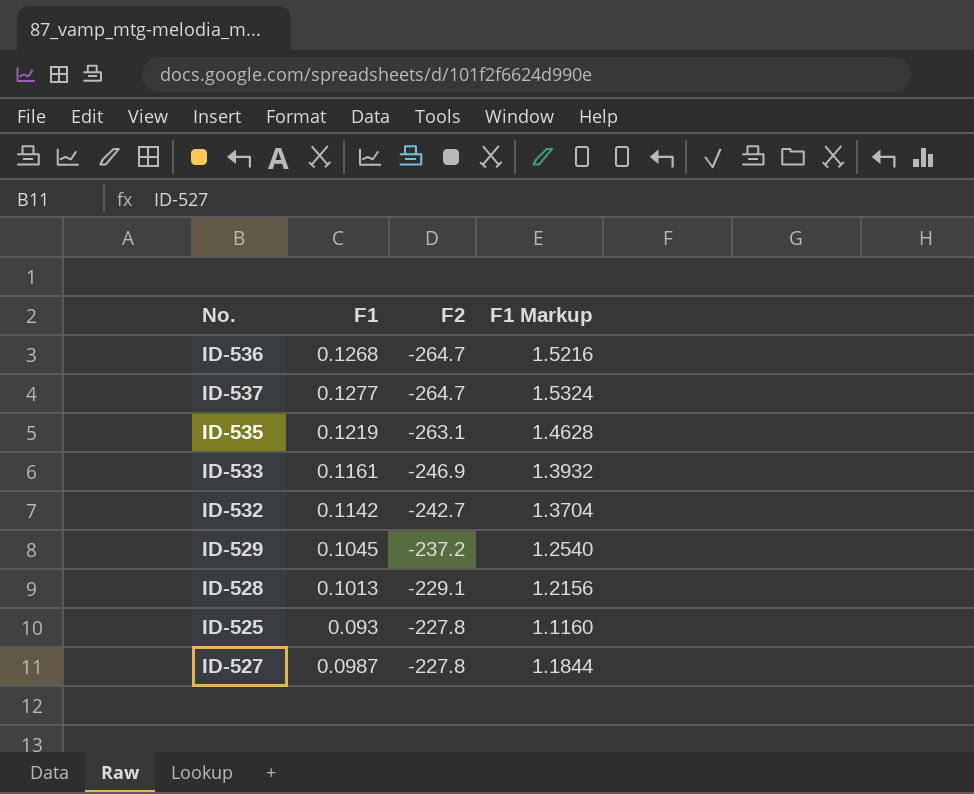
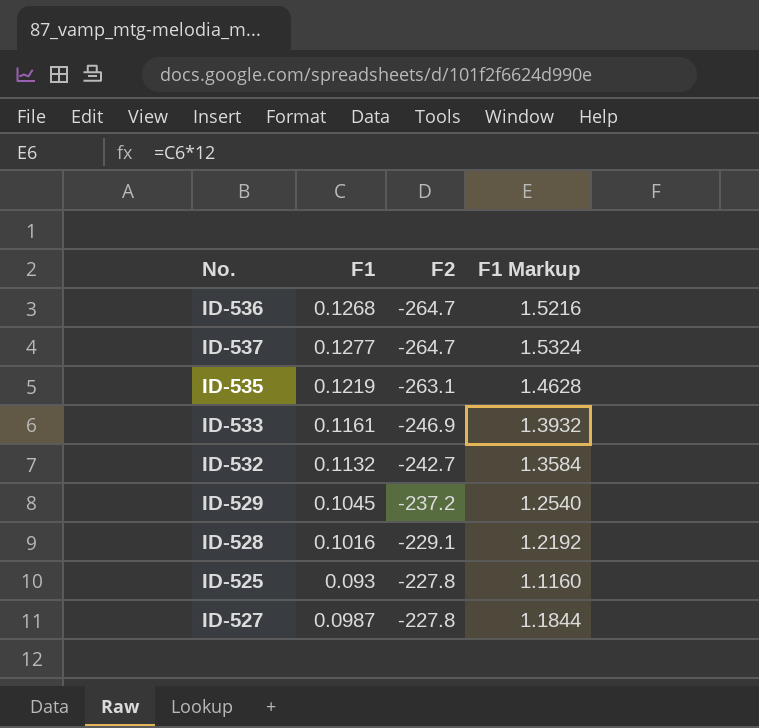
ID-532 | F1: 0.1142 -> 0.1132
ID-532 | F1 Markup: 1.3704 -> 1.3584
ID-528 | F1: 0.1013 -> 0.1016
ID-528 | F1 Markup: 1.2156 -> 1.2192

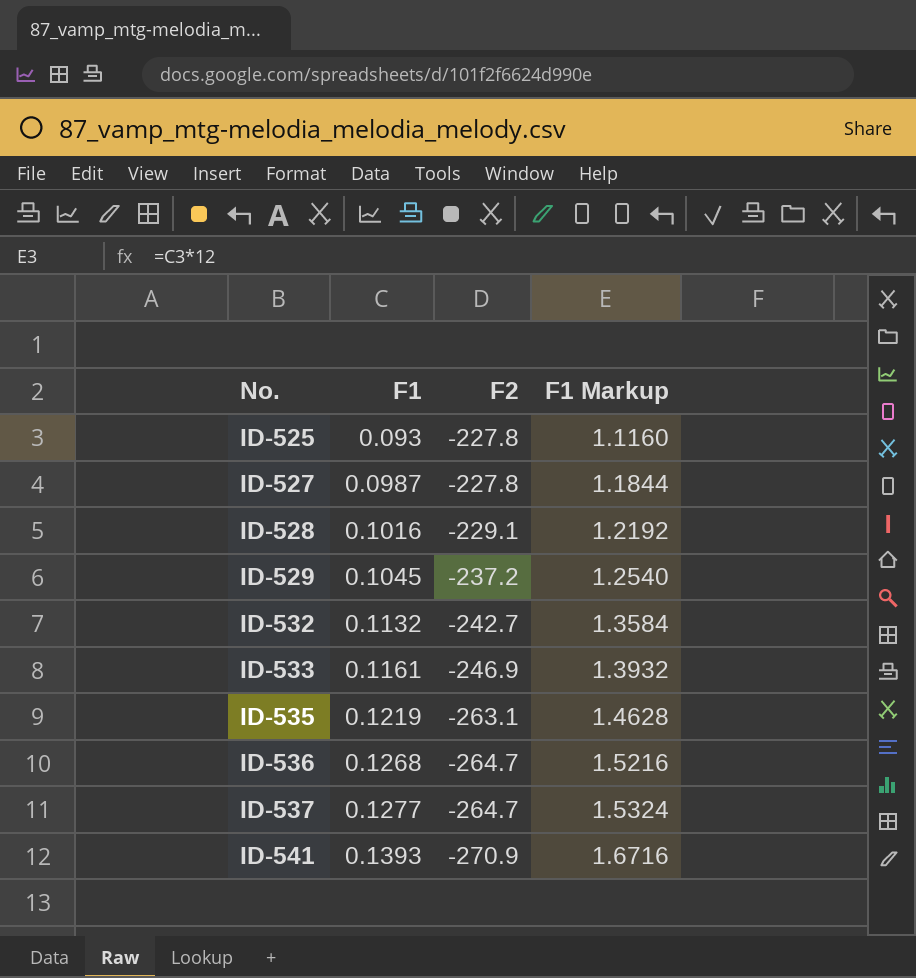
row order: F2 ascending -> No. ascending
row ID-541: none -> 0.1393 | -270.9 | 1.6716

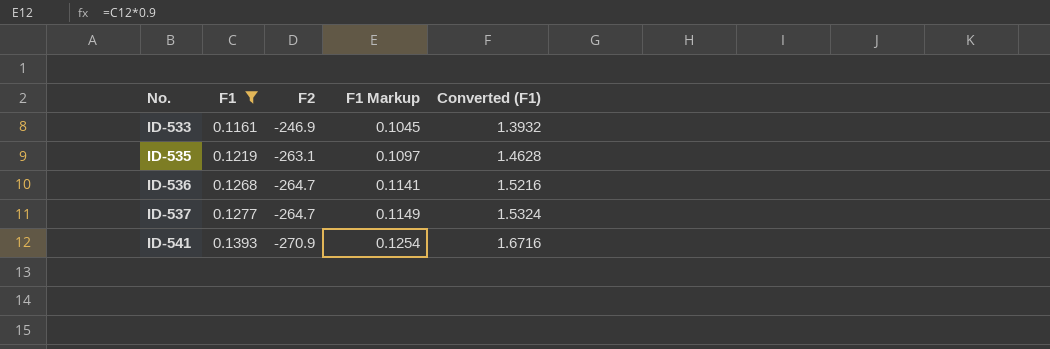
filter: none -> F1 >= 0.1161
column F1 Markup | formula: [F1] * 12 -> [F1] * 0.9
column Converted (F1) | formula: none -> [F1] * 12

